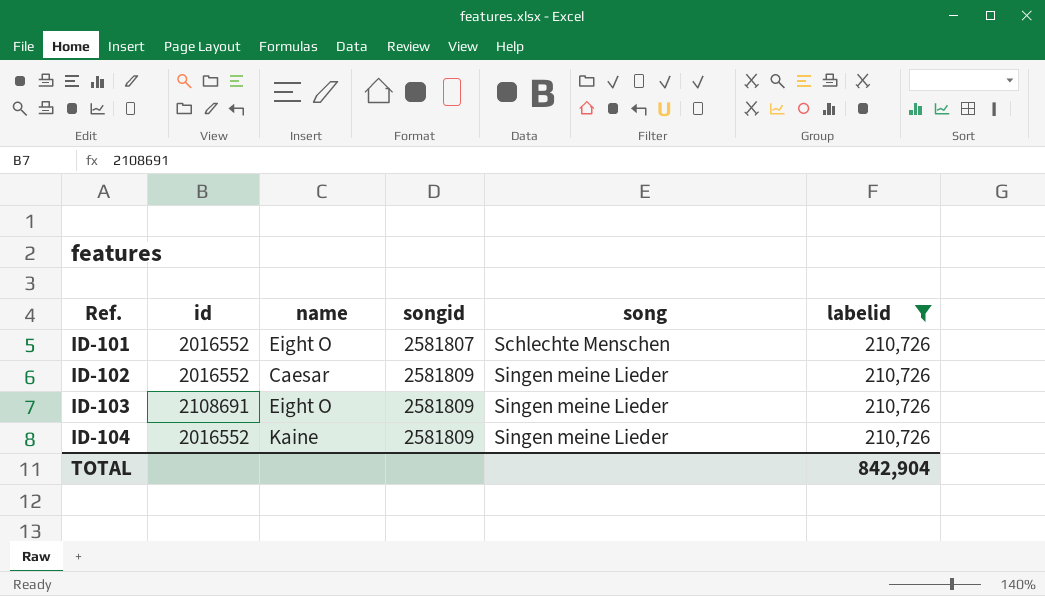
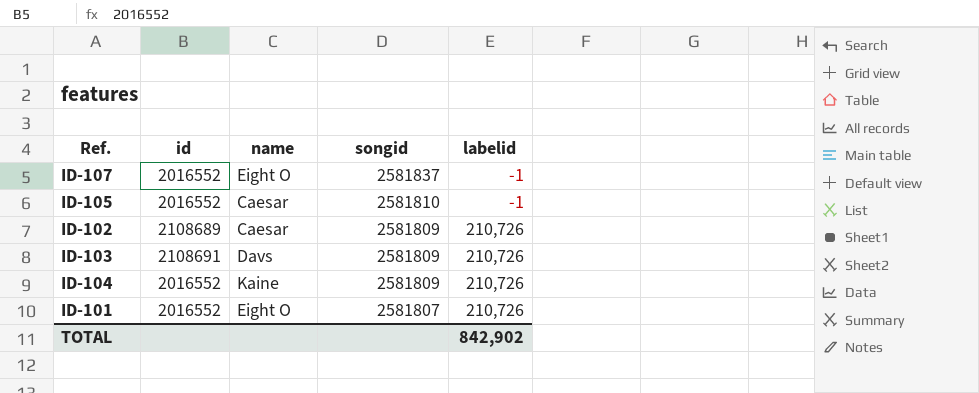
filter: labelid = 210,726 -> none
row order: Ref. ascending -> songid descending
column song | position: 5 -> none
ID-102 | id: 2016552 -> 2108689
ID-103 | name: Eight O -> Davs
TOTAL | labelid: 842,904 -> 842,902

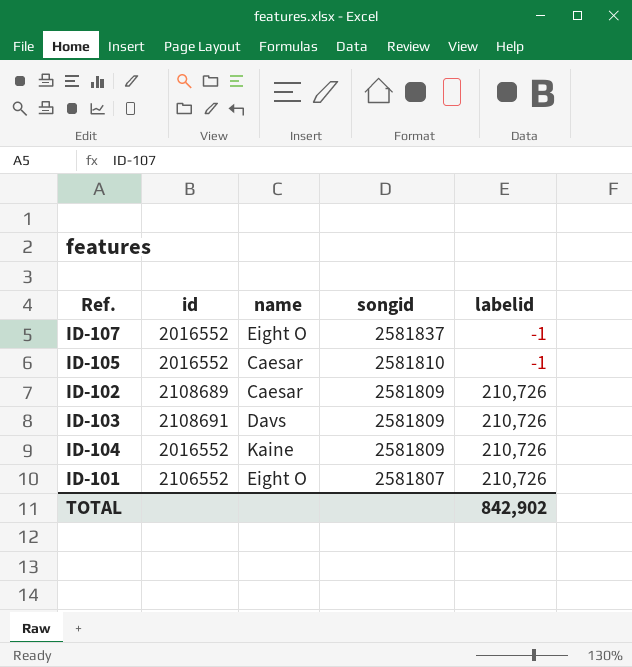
ID-101 | id: 2016552 -> 2106552

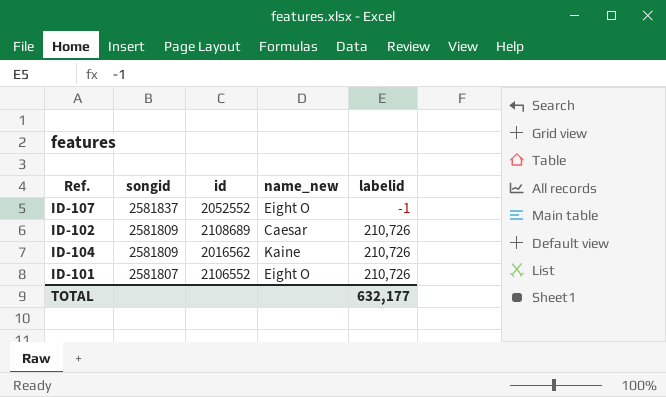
column songid | position: 4 -> 2
column name: name -> name_new
row ID-105: 2016552 | Caesar | 2581810 | -1 -> none
row ID-103: 2108691 | Davs | 2581809 | 210,726 -> none
ID-107 | id: 2016552 -> 2052552
ID-104 | id: 2016552 -> 2016562
TOTAL | labelid: 842,902 -> 632,177

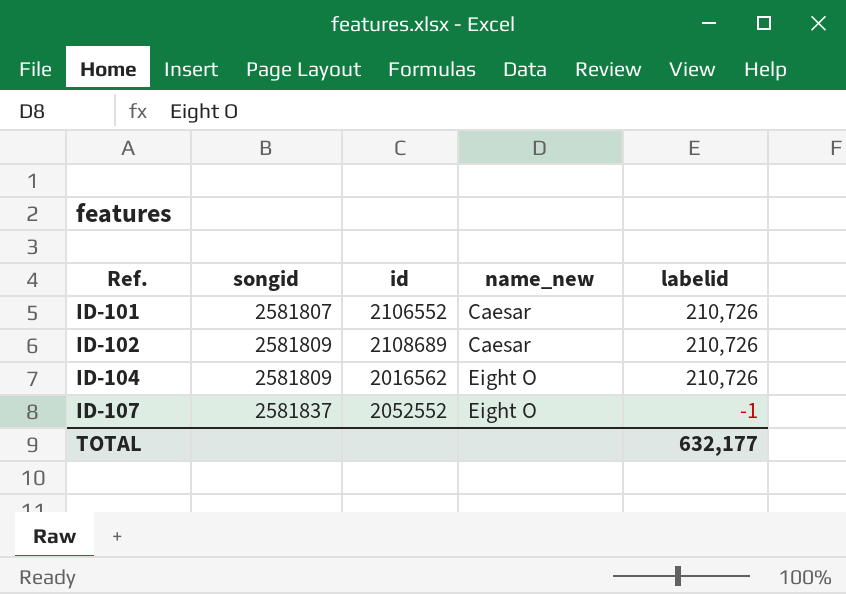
row order: songid descending -> Ref. ascending
ID-101 | name_new: Eight O -> Caesar
ID-104 | name_new: Kaine -> Eight O

